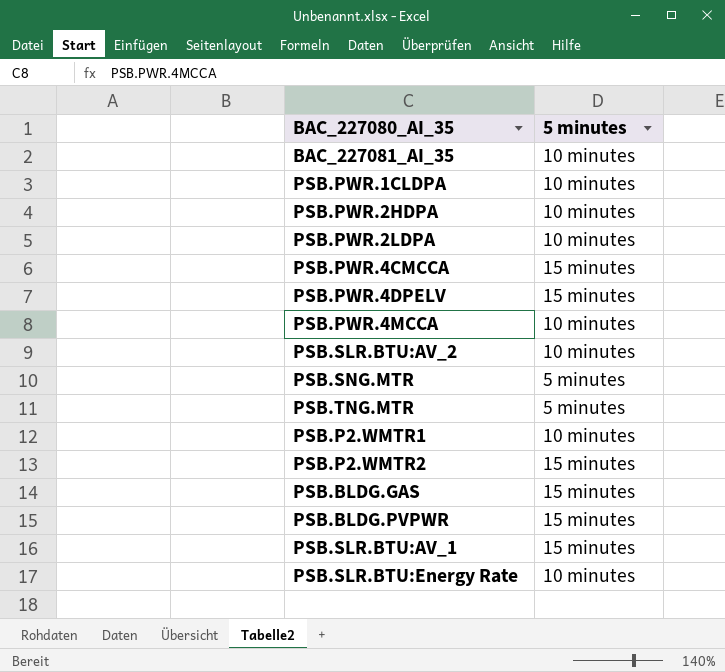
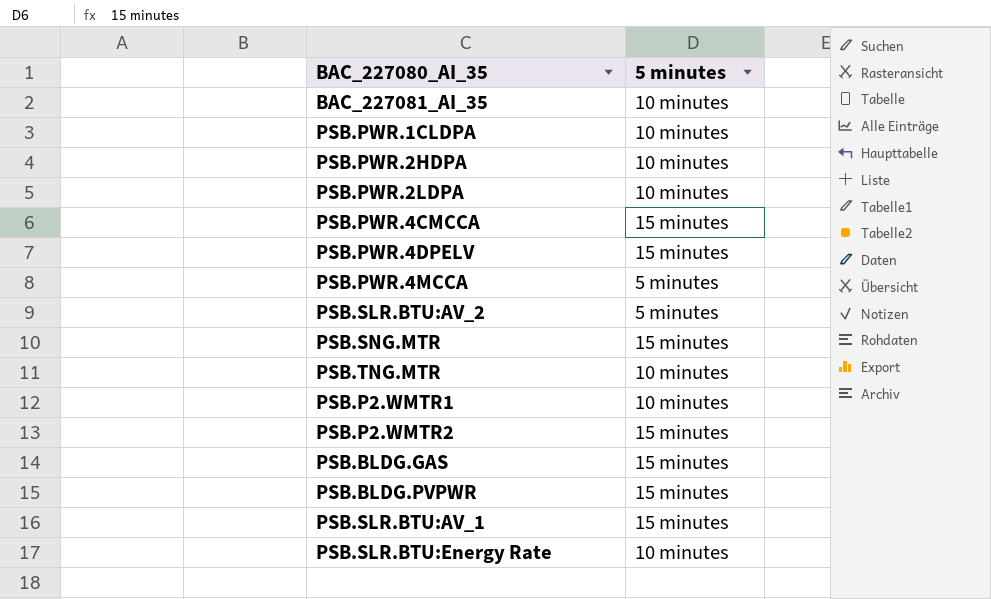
PSB.PWR.4MCCA | 5 minutes: 10 minutes -> 5 minutes
PSB.SLR.BTU:AV_2 | 5 minutes: 10 minutes -> 5 minutes
PSB.SNG.MTR | 5 minutes: 5 minutes -> 15 minutes
PSB.TNG.MTR | 5 minutes: 5 minutes -> 10 minutes

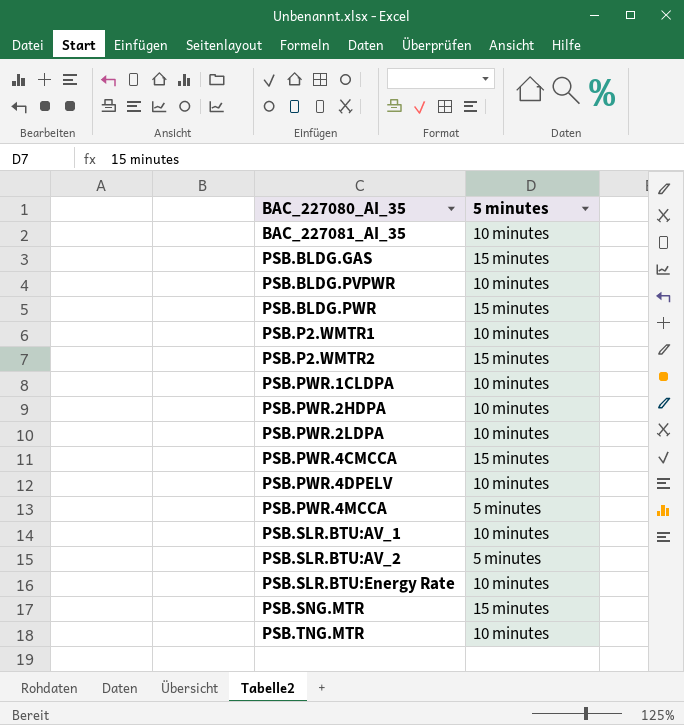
row order: none -> BAC_227080_AI_35 ascending
PSB.BLDG.PVPWR | 5 minutes: 15 minutes -> 10 minutes
row PSB.BLDG.PWR: none -> 15 minutes
PSB.PWR.4DPELV | 5 minutes: 15 minutes -> 10 minutes
PSB.SLR.BTU:AV_1 | 5 minutes: 15 minutes -> 10 minutes

